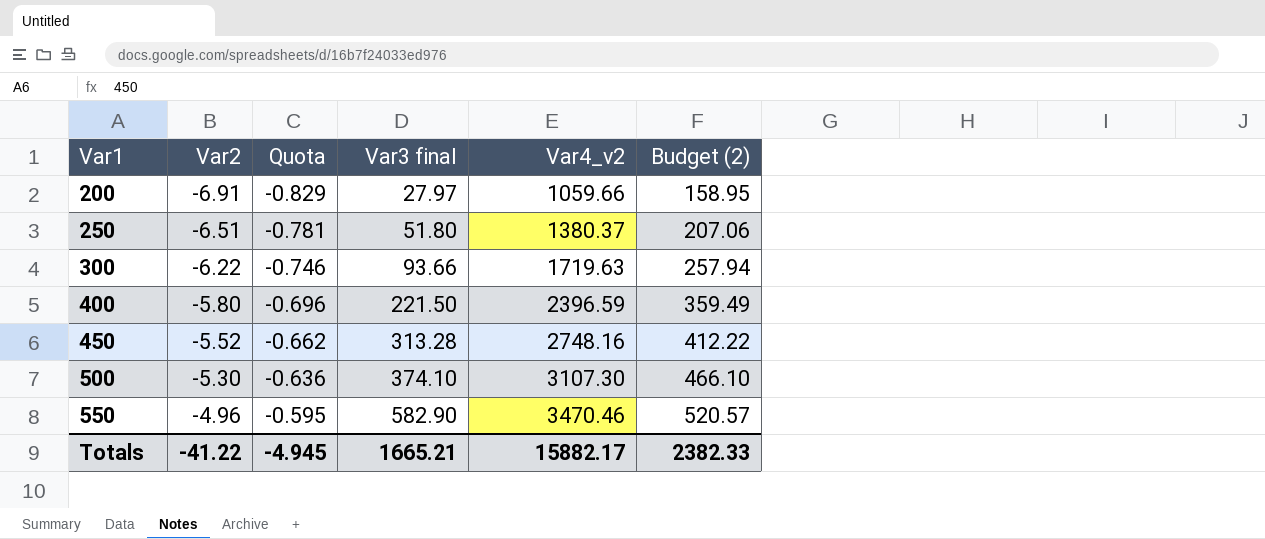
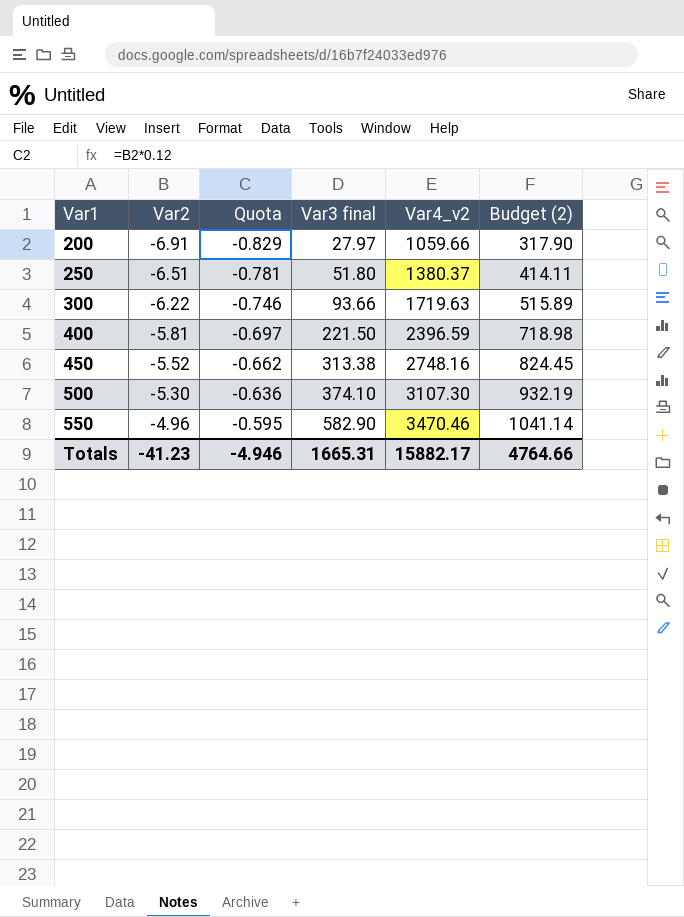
column Budget (2) | formula: [Var4_v2] * 0.15 -> [Var4_v2] * 0.3
400 | Var2: -5.80 -> -5.81
400 | Quota: -0.696 -> -0.697
450 | Var3 final: 313.28 -> 313.38
Totals | Var2: -41.22 -> -41.23
Totals | Quota: -4.945 -> -4.946
Totals | Var3 final: 1665.21 -> 1665.31
Totals | Budget (2): 2382.33 -> 4764.66

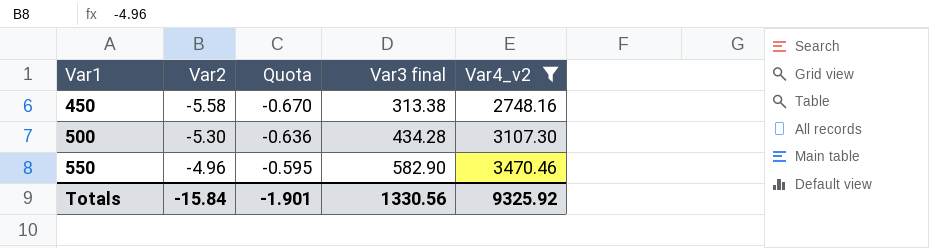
filter: none -> Var4_v2 >= 2748.16
column Budget (2) | formula: [Var4_v2] * 0.3 -> none
450 | Var2: -5.52 -> -5.58
450 | Quota: -0.662 -> -0.670
500 | Var3 final: 374.10 -> 434.28
Totals | Var2: -41.23 -> -15.84
Totals | Quota: -4.946 -> -1.901
Totals | Var3 final: 1665.31 -> 1330.56
Totals | Var4_v2: 15882.17 -> 9325.92

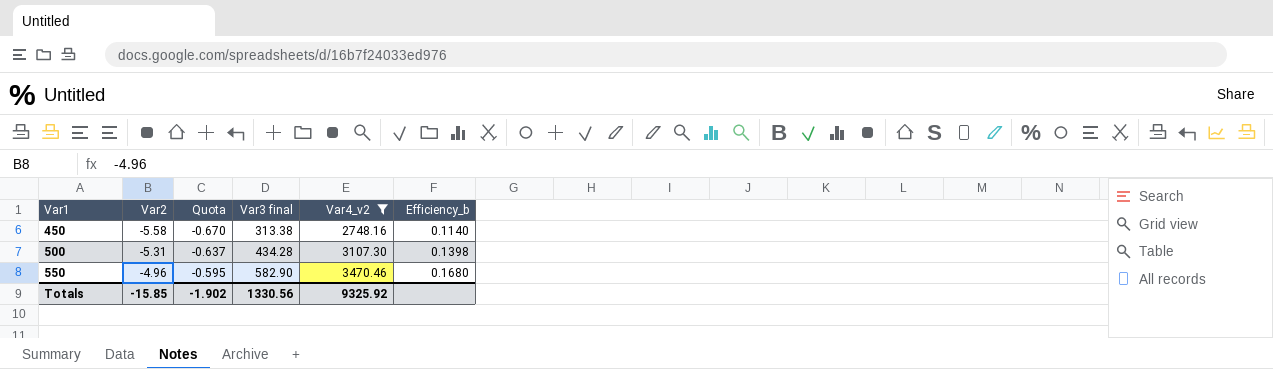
column Efficiency_b | formula: none -> [Var3 final] / [Var4_v2]
500 | Var2: -5.30 -> -5.31
500 | Quota: -0.636 -> -0.637
Totals | Var2: -15.84 -> -15.85
Totals | Quota: -1.901 -> -1.902

